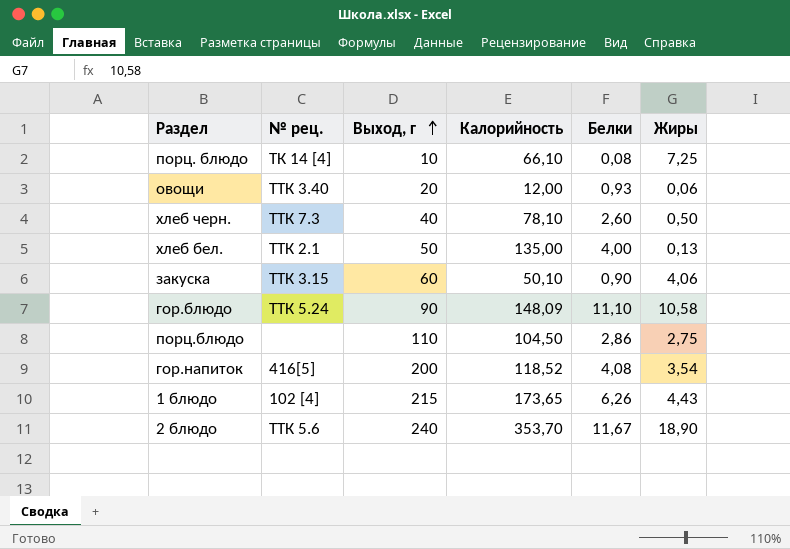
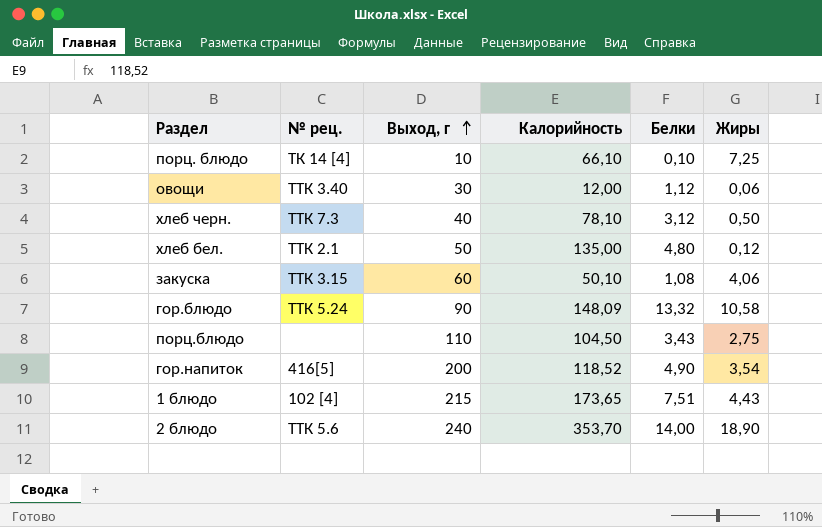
порц. блюдо | Белки: 0,08 -> 0,10
овощи | Выход, г: 20 -> 30
овощи | Белки: 0,93 -> 1,12
хлеб черн. | Белки: 2,60 -> 3,12
хлеб бел. | Белки: 4,00 -> 4,80
хлеб бел. | Жиры: 0,13 -> 0,12
закуска | Белки: 0,90 -> 1,08
гор.блюдо | Белки: 11,10 -> 13,32
порц.блюдо | Белки: 2,86 -> 3,43
гор.напиток | Белки: 4,08 -> 4,90
1 блюдо | Белки: 6,26 -> 7,51
2 блюдо | Белки: 11,67 -> 14,00

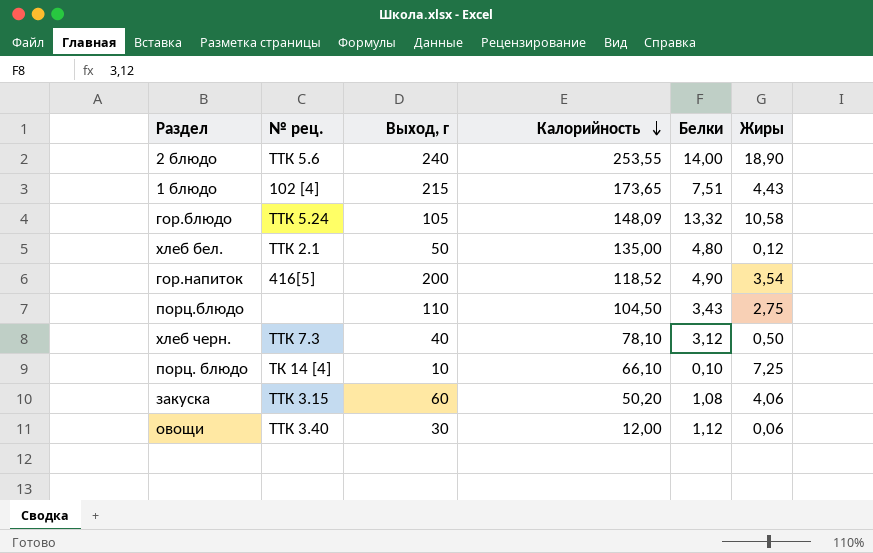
row order: Выход, г ascending -> Калорийность descending
2 блюдо | Калорийность: 353,70 -> 253,55
гор.блюдо | Выход, г: 90 -> 105
закуска | Калорийность: 50,10 -> 50,20

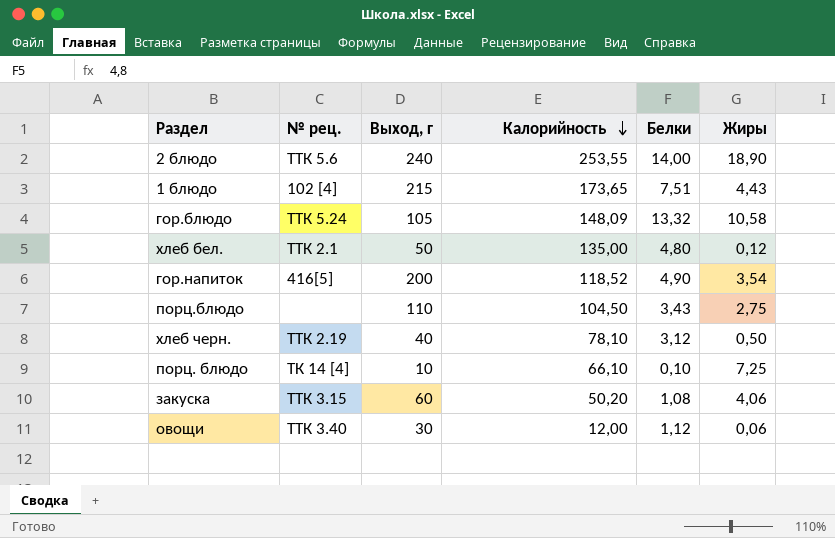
хлеб черн. | № рец.: ТТК 7.3 -> ТТК 2.19

